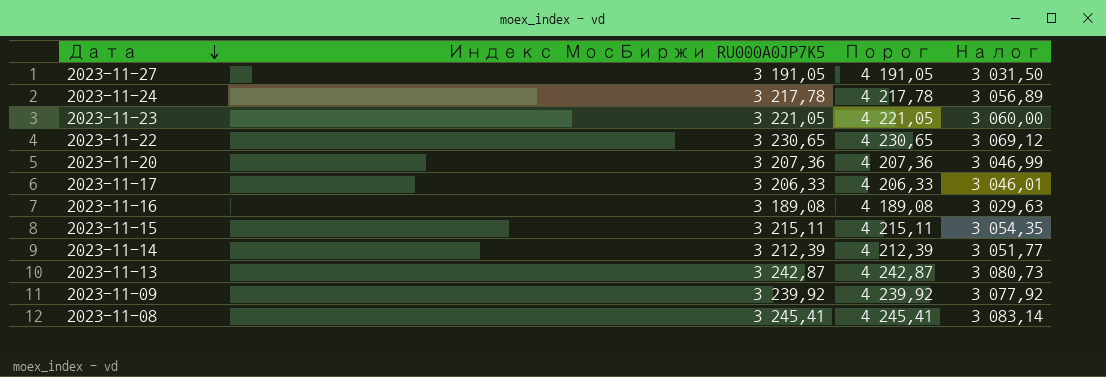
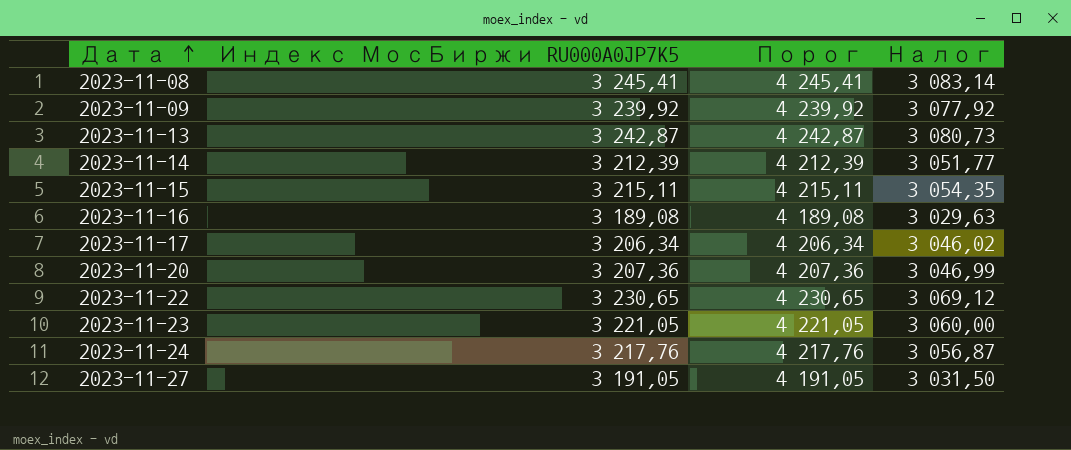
row order: Дата descending -> Дата ascending
2023-11-17 | Индекс МосБиржи RU000A0JP7K5: 3 206,33 -> 3 206,34
2023-11-17 | Порог: 4 206,33 -> 4 206,34
2023-11-17 | Налог: 3 046,01 -> 3 046,02
2023-11-24 | Индекс МосБиржи RU000A0JP7K5: 3 217,78 -> 3 217,76
2023-11-24 | Порог: 4 217,78 -> 4 217,76
2023-11-24 | Налог: 3 056,89 -> 3 056,87

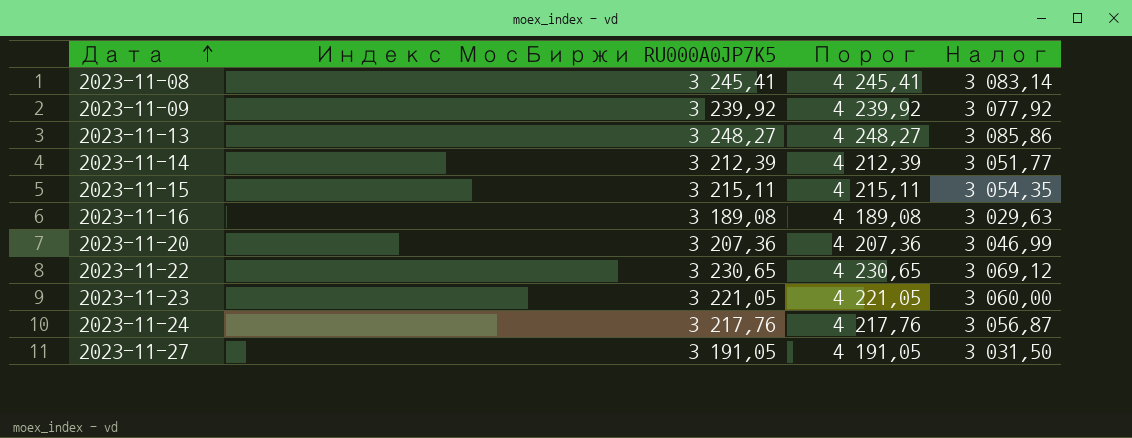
row 2023-11-17: 3 206,34 | 4 206,34 | 3 046,02 -> none
2023-11-13 | Индекс МосБиржи RU000A0JP7K5: 3 242,87 -> 3 248,27
2023-11-13 | Порог: 4 242,87 -> 4 248,27
2023-11-13 | Налог: 3 080,73 -> 3 085,86

